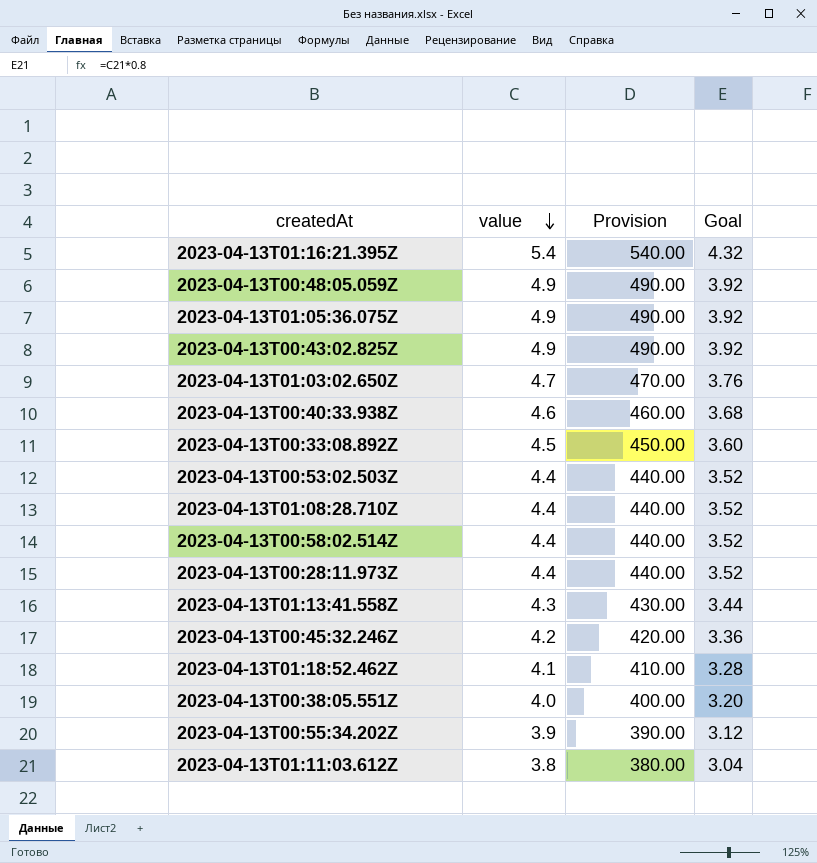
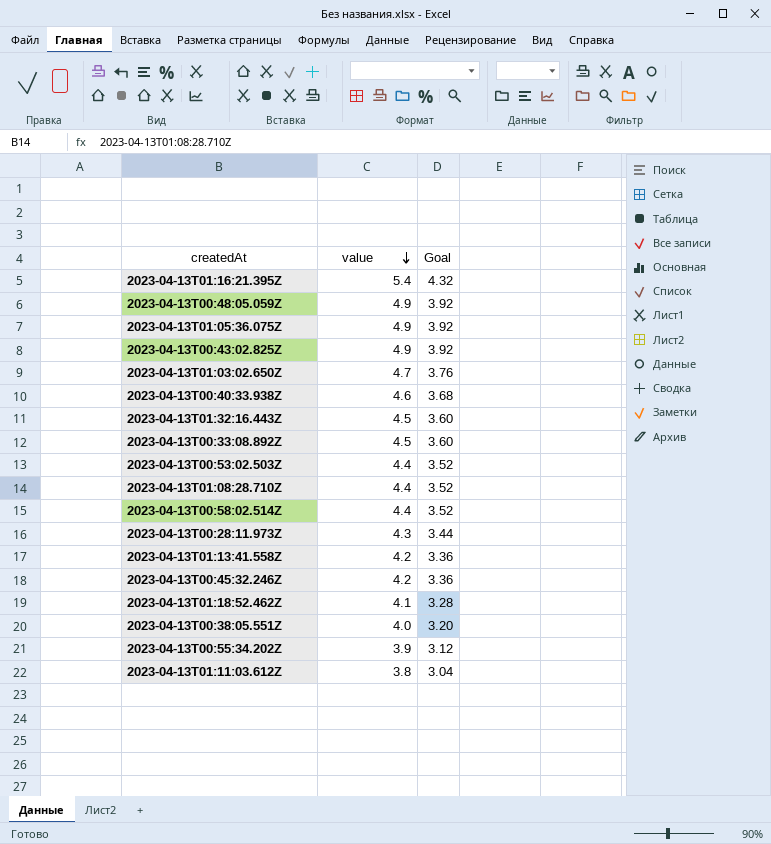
column Provision | formula: [value] * 100 -> none
row 2023-04-13T01:32:16.443Z: none -> 4.5 | 3.60
2023-04-13T00:28:11.973Z | value: 4.4 -> 4.3
2023-04-13T00:28:11.973Z | Goal: 3.52 -> 3.44
2023-04-13T01:13:41.558Z | value: 4.3 -> 4.2
2023-04-13T01:13:41.558Z | Goal: 3.44 -> 3.36

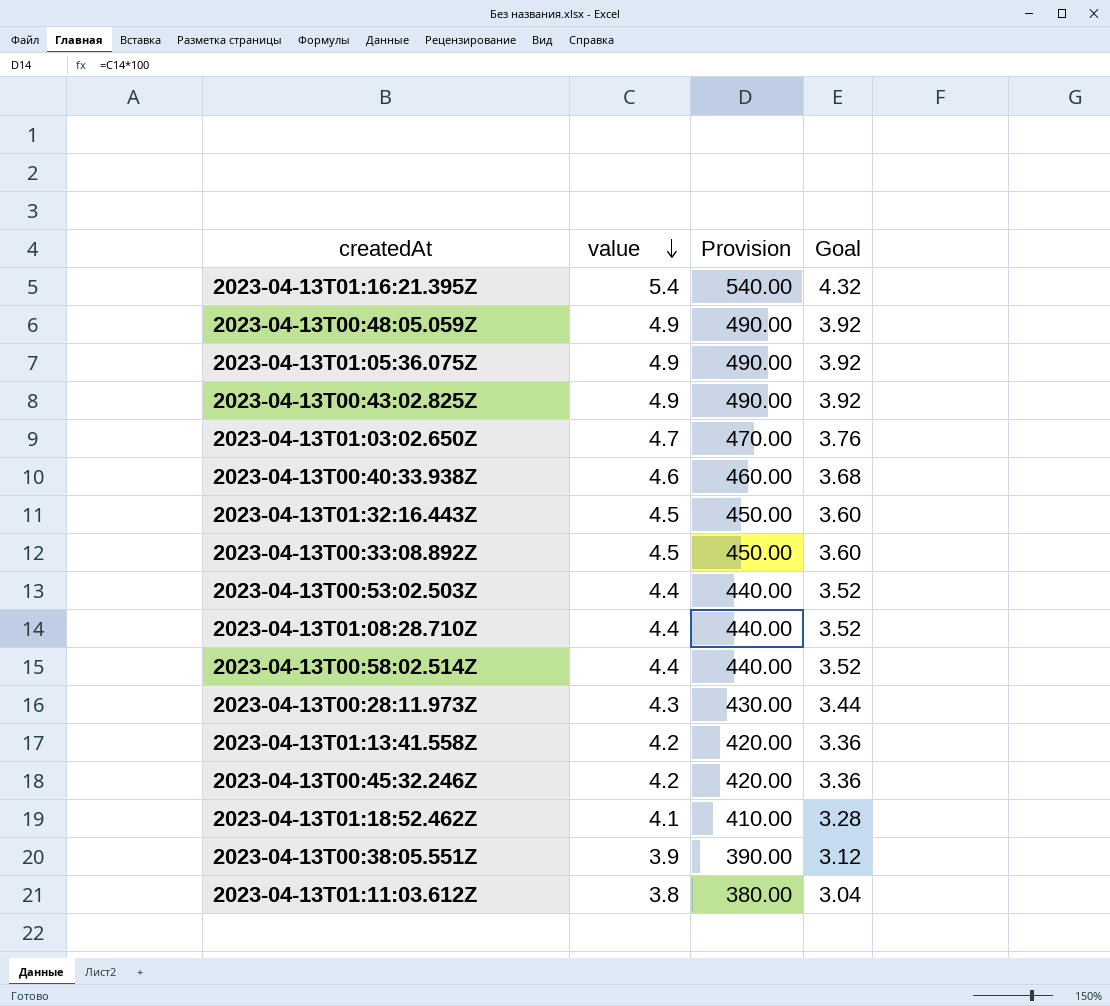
column Provision | formula: none -> [value] * 100
row 2023-04-13T00:55:34.202Z: 3.9 | 3.12 -> none
2023-04-13T00:38:05.551Z | value: 4.0 -> 3.9
2023-04-13T00:38:05.551Z | Goal: 3.20 -> 3.12

